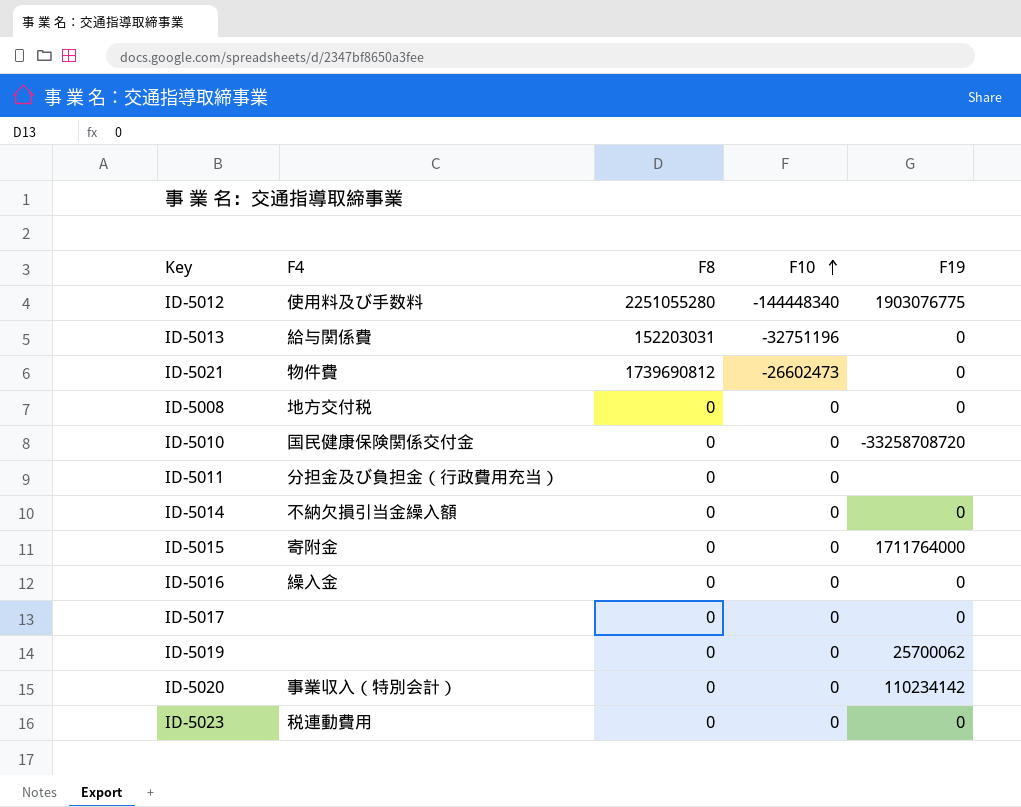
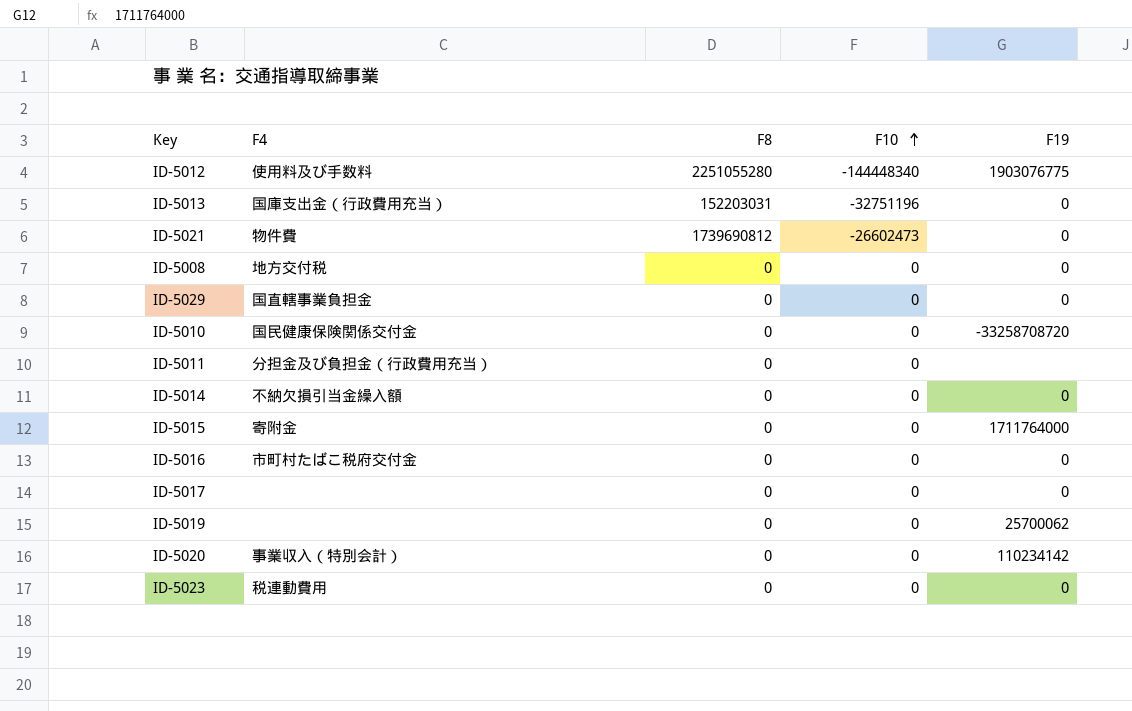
ID-5013 | F4: 給与関係費 -> 国庫支出金（行政費用充当）
row ID-5029: none -> 国直轄事業負担金 | 0 | 0 | 0
ID-5016 | F4: 繰入金 -> 市町村たばこ税府交付金

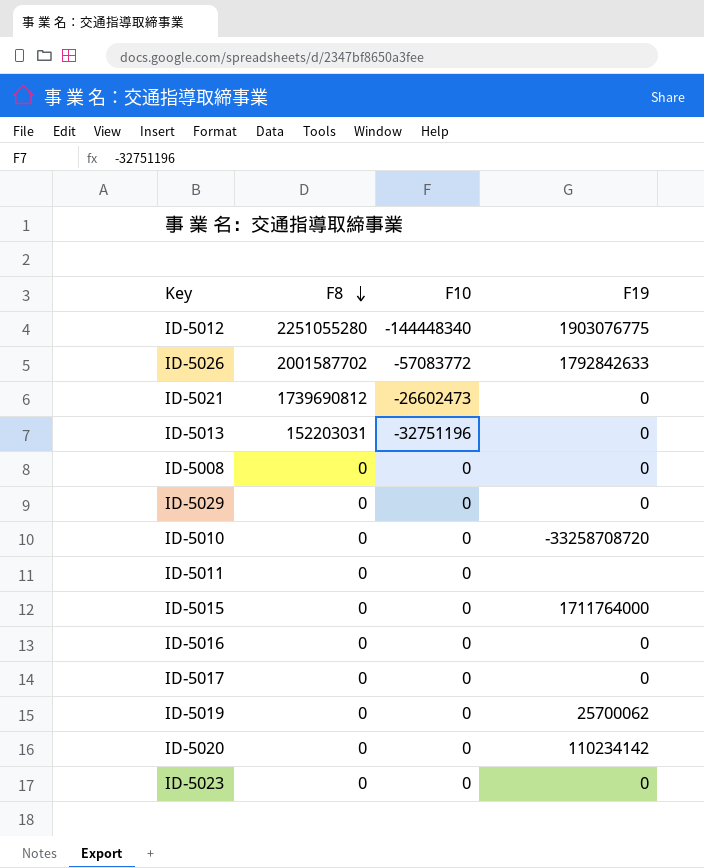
row order: F10 ascending -> F8 descending
column F4 | position: 2 -> none
row ID-5014: 不納欠損引当金繰入額 | 0 | 0 | 0 -> none
row ID-5026: none -> 2001587702 | -57083772 | 1792842633

